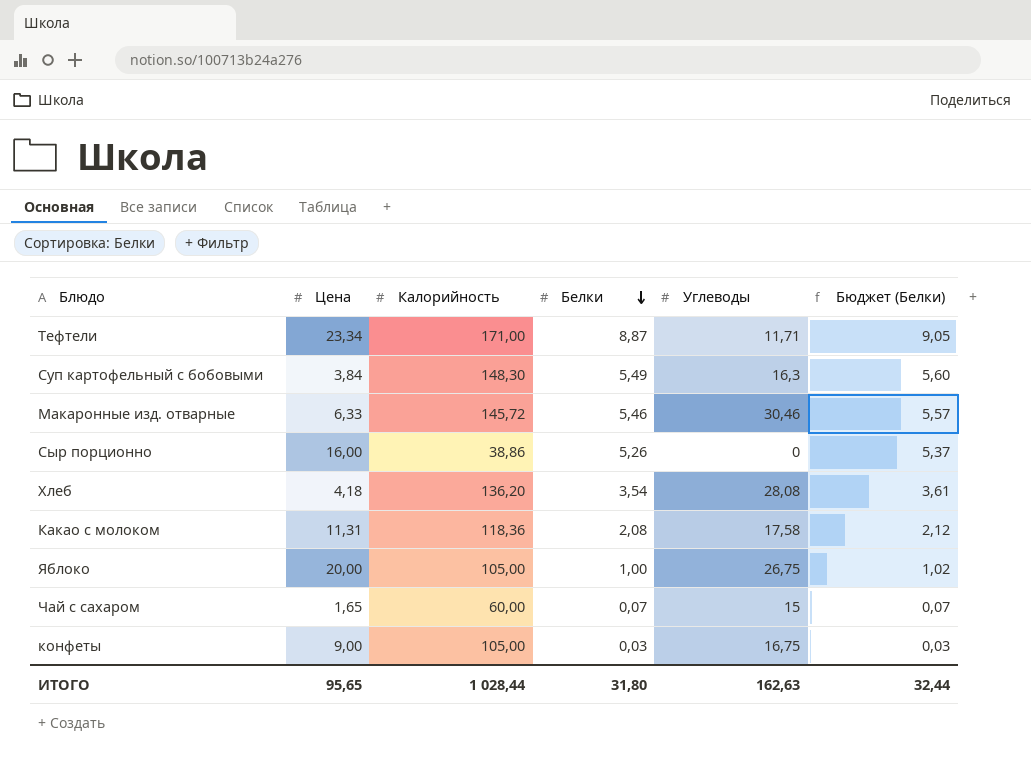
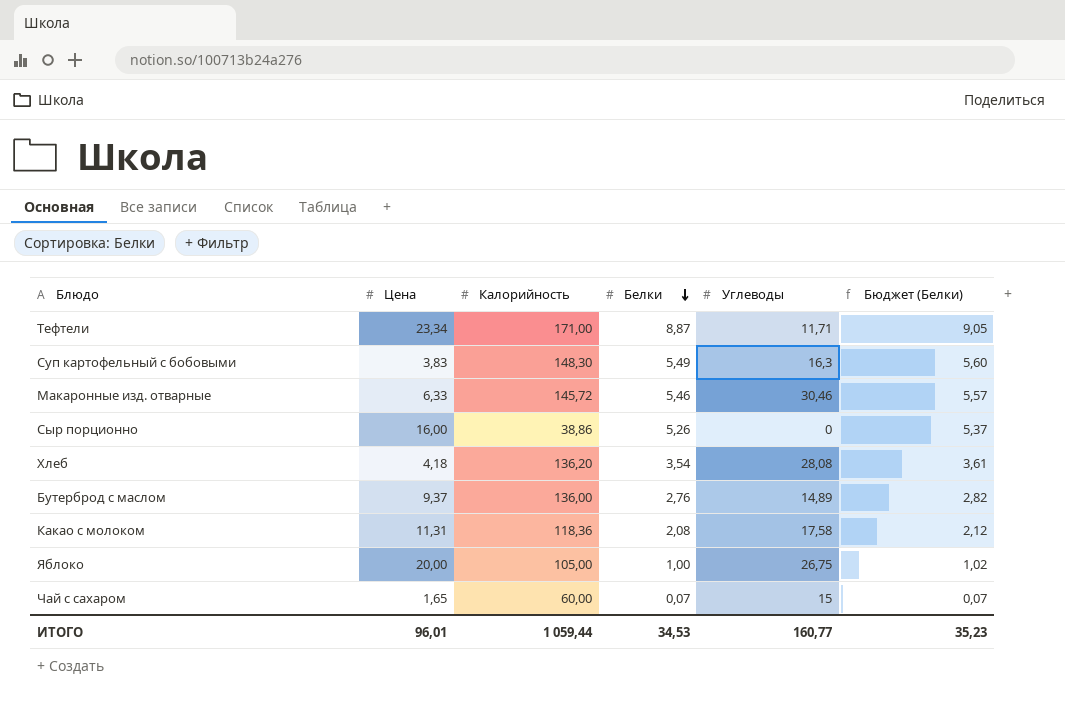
row конфеты: 9,00 | 105,00 | 0,03 | 16,75 | 0,03 -> none
Суп картофельный с бобовыми | Цена: 3,84 -> 3,83
row Бутерброд с маслом: none -> 9,37 | 136,00 | 2,76 | 14,89 | 2,82
ИТОГО | Цена: 95,65 -> 96,01
ИТОГО | Калорийность: 1 028,44 -> 1 059,44
ИТОГО | Белки: 31,80 -> 34,53
ИТОГО | Углеводы: 162,63 -> 160,77
ИТОГО | Бюджет (Белки): 32,44 -> 35,23

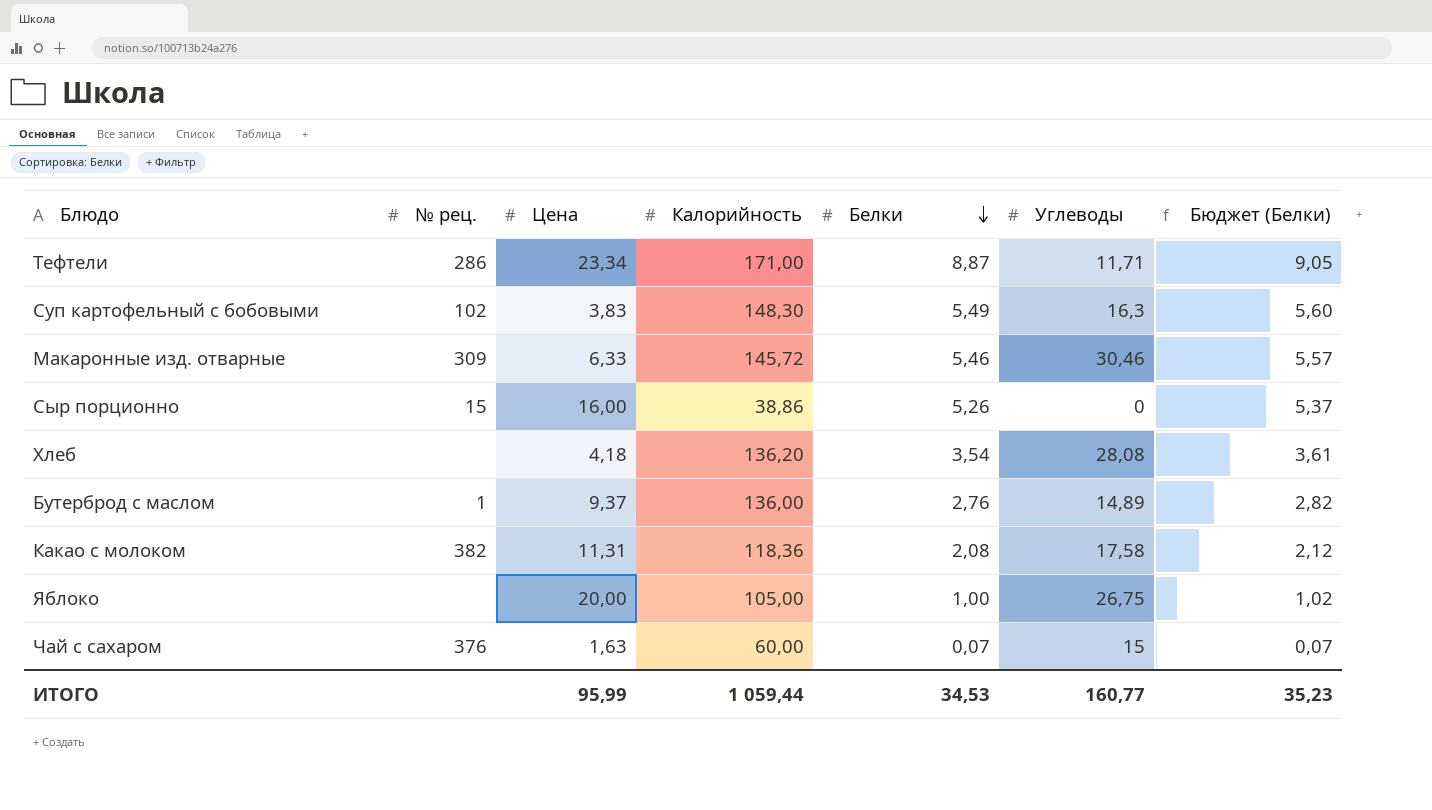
column № рец. | position: none -> 2
Чай с сахаром | Цена: 1,65 -> 1,63
ИТОГО | Цена: 96,01 -> 95,99

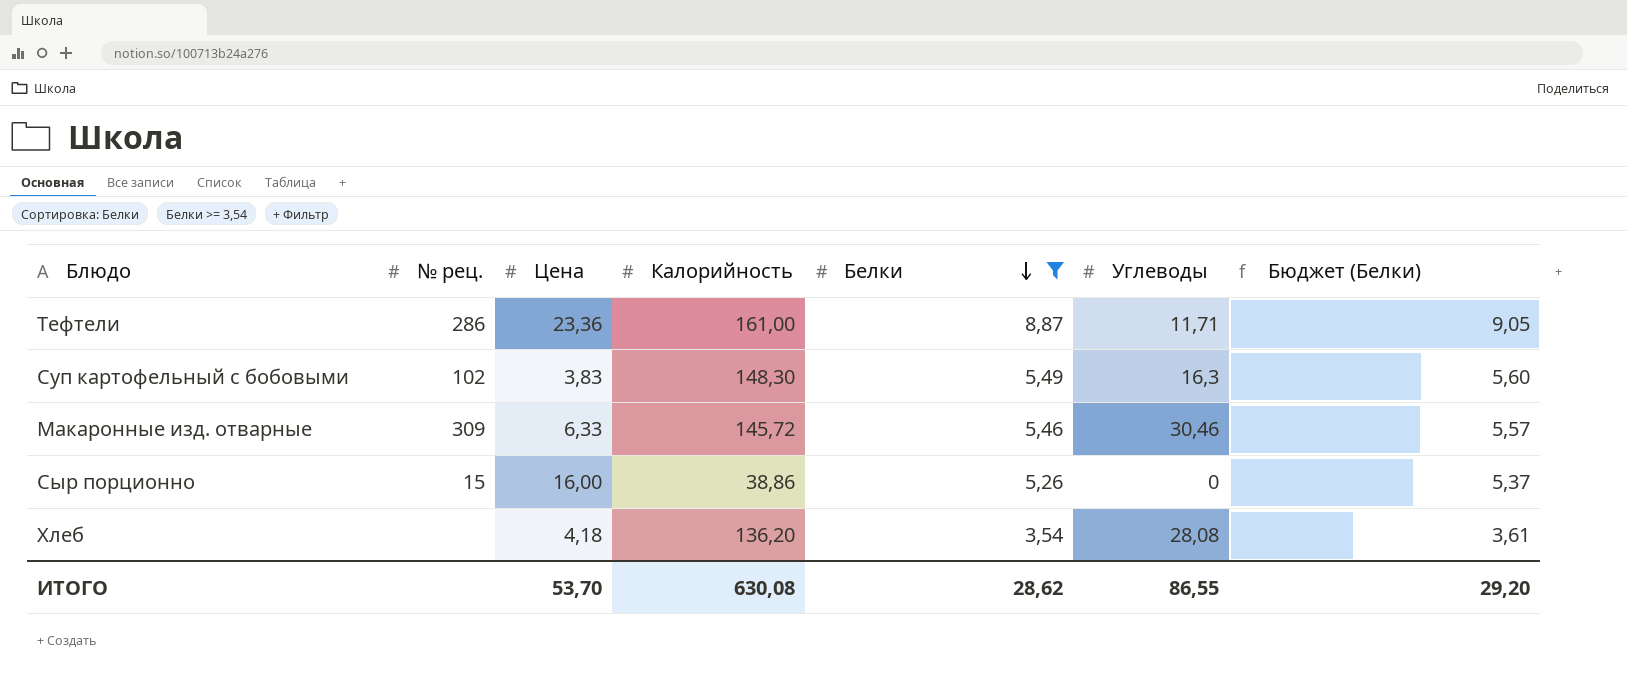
filter: none -> Белки >= 3,54
Тефтели | Цена: 23,34 -> 23,36
Тефтели | Калорийность: 171,00 -> 161,00
ИТОГО | Цена: 95,99 -> 53,70
ИТОГО | Калорийность: 1 059,44 -> 630,08
ИТОГО | Белки: 34,53 -> 28,62
ИТОГО | Углеводы: 160,77 -> 86,55
ИТОГО | Бюджет (Белки): 35,23 -> 29,20

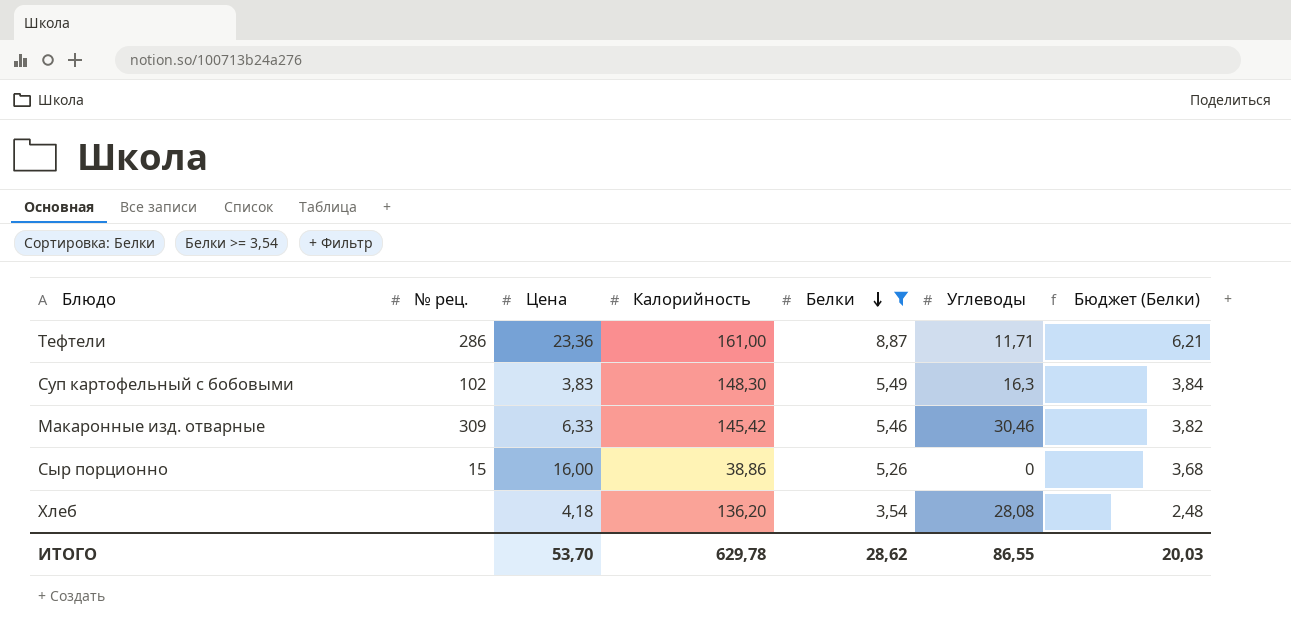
column Бюджет (Белки) | formula: [Белки] * 1,02 -> [Белки] * 0,7
Макаронные изд. отварные | Калорийность: 145,72 -> 145,42
ИТОГО | Калорийность: 630,08 -> 629,78
ИТОГО | Бюджет (Белки): 29,20 -> 20,03

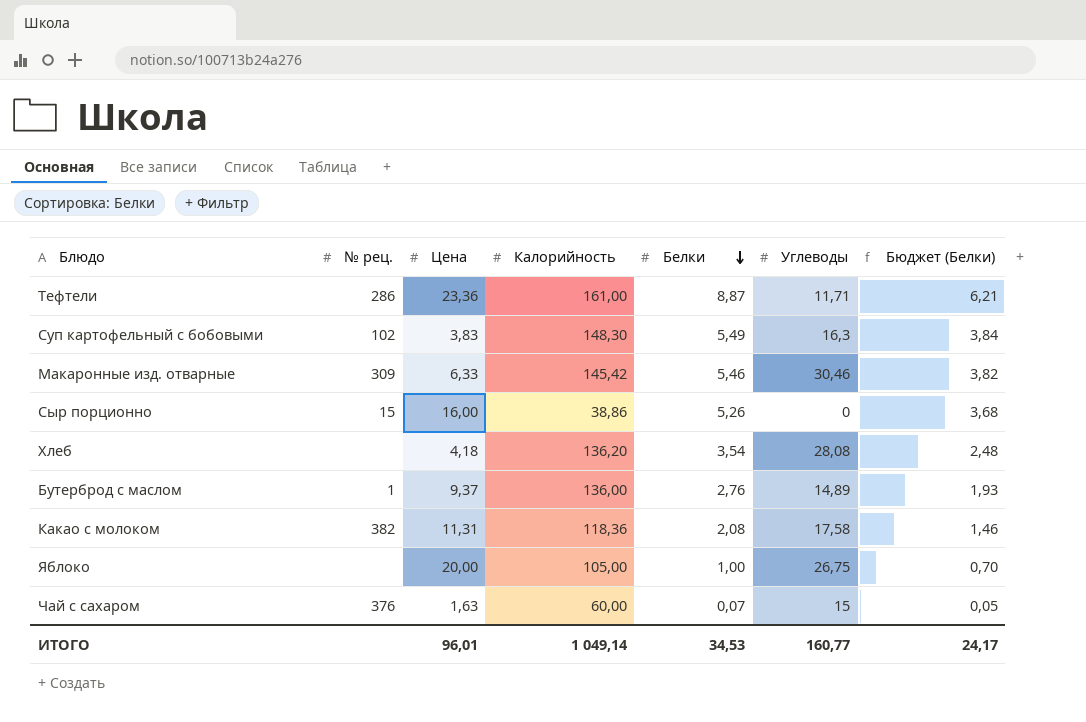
filter: Белки >= 3,54 -> none
ИТОГО | Цена: 53,70 -> 96,01
ИТОГО | Калорийность: 629,78 -> 1 049,14
ИТОГО | Белки: 28,62 -> 34,53
ИТОГО | Углеводы: 86,55 -> 160,77
ИТОГО | Бюджет (Белки): 20,03 -> 24,17

